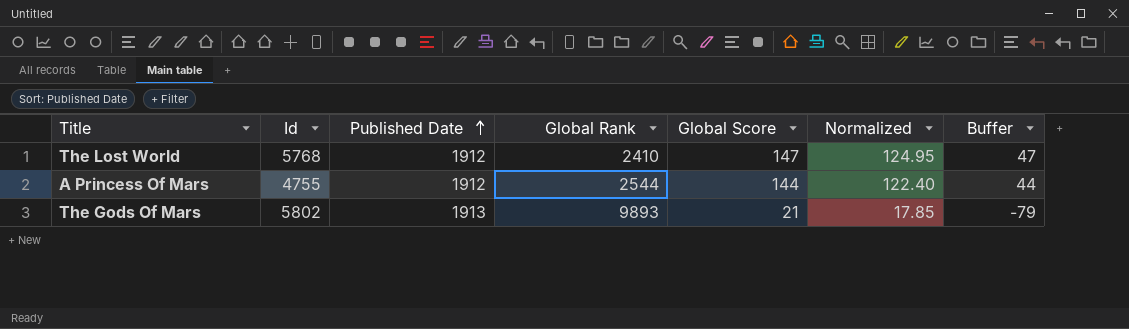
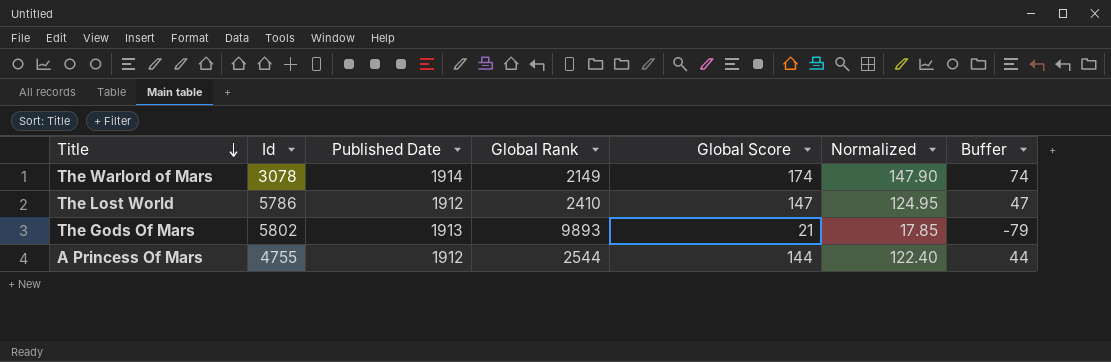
row order: Published Date ascending -> Title descending
row The Warlord of Mars: none -> 3078 | 1914 | 2149 | 174 | 147.90 | 74
The Lost World | Id: 5768 -> 5786

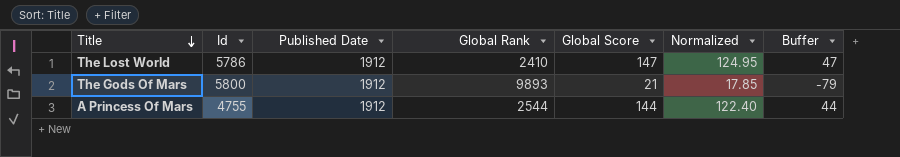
row The Warlord of Mars: 3078 | 1914 | 2149 | 174 | 147.90 | 74 -> none
The Gods Of Mars | Id: 5802 -> 5800
The Gods Of Mars | Published Date: 1913 -> 1912

